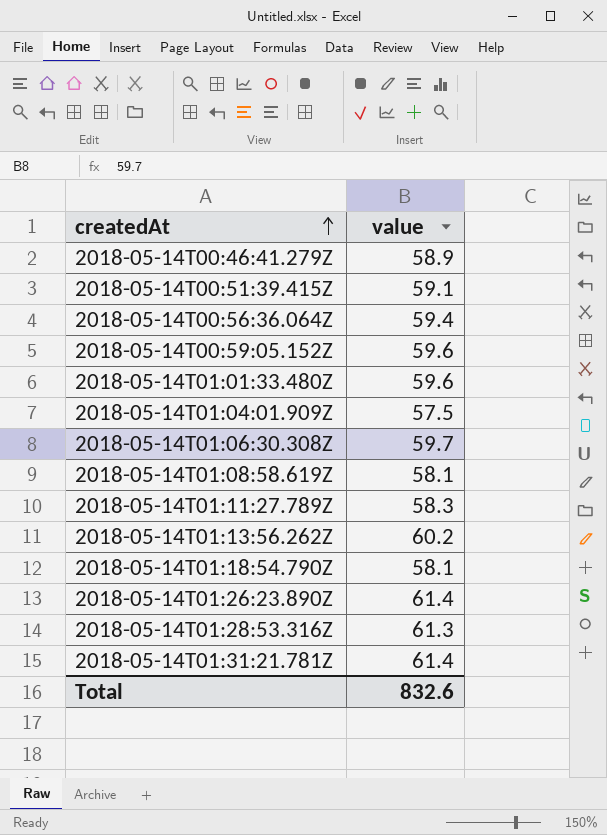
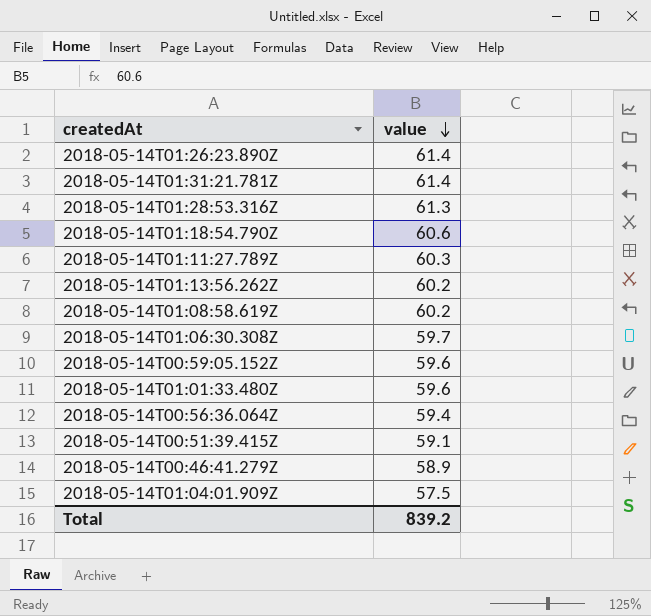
row order: createdAt ascending -> value descending
2018-05-14T01:18:54.790Z | value: 58.1 -> 60.6
2018-05-14T01:11:27.789Z | value: 58.3 -> 60.3
2018-05-14T01:08:58.619Z | value: 58.1 -> 60.2
Total | value: 832.6 -> 839.2

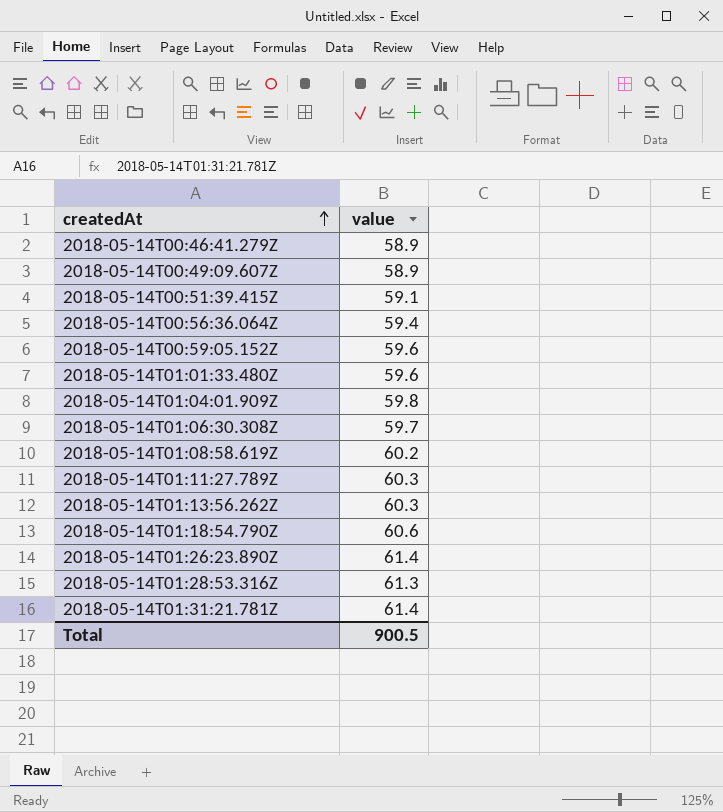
row order: value descending -> createdAt ascending
row 2018-05-14T00:49:09.607Z: none -> 58.9
2018-05-14T01:04:01.909Z | value: 57.5 -> 59.8
2018-05-14T01:13:56.262Z | value: 60.2 -> 60.3
Total | value: 839.2 -> 900.5

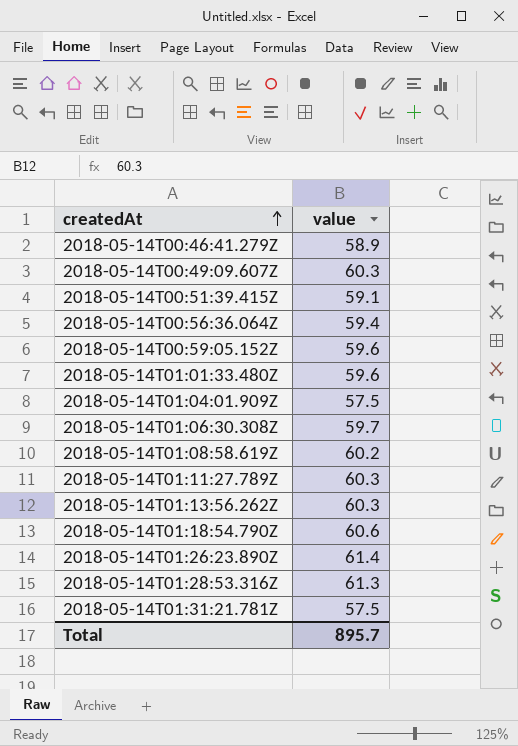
2018-05-14T00:49:09.607Z | value: 58.9 -> 60.3
2018-05-14T01:04:01.909Z | value: 59.8 -> 57.5
2018-05-14T01:31:21.781Z | value: 61.4 -> 57.5
Total | value: 900.5 -> 895.7

